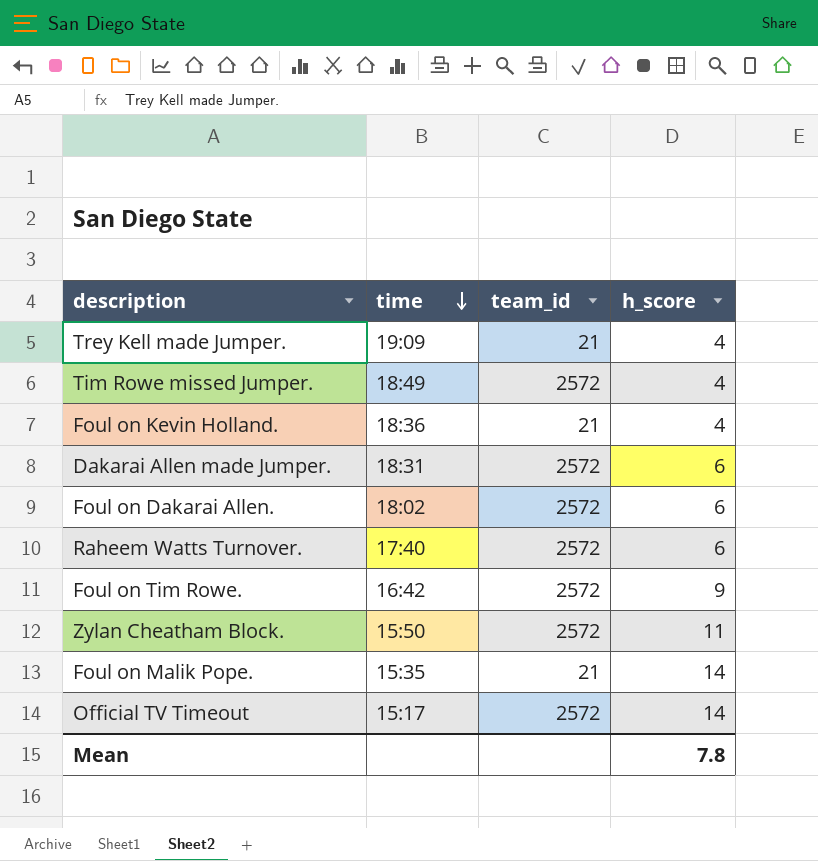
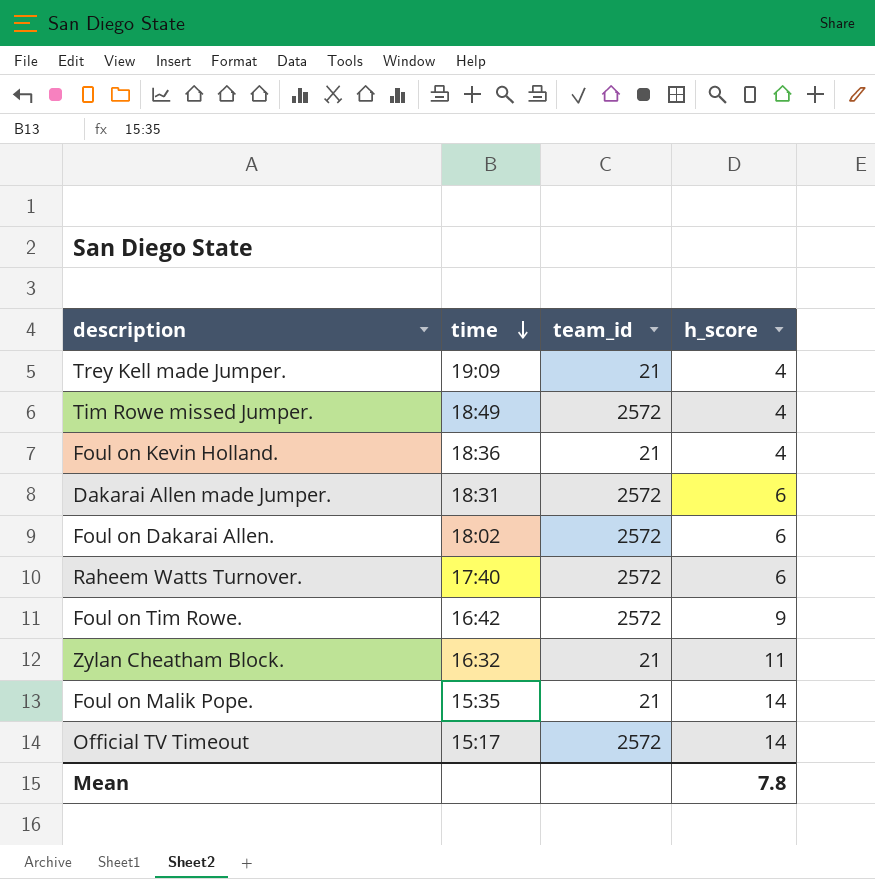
Zylan Cheatham Block. | time: 15:50 -> 16:32
Zylan Cheatham Block. | team_id: 2572 -> 21

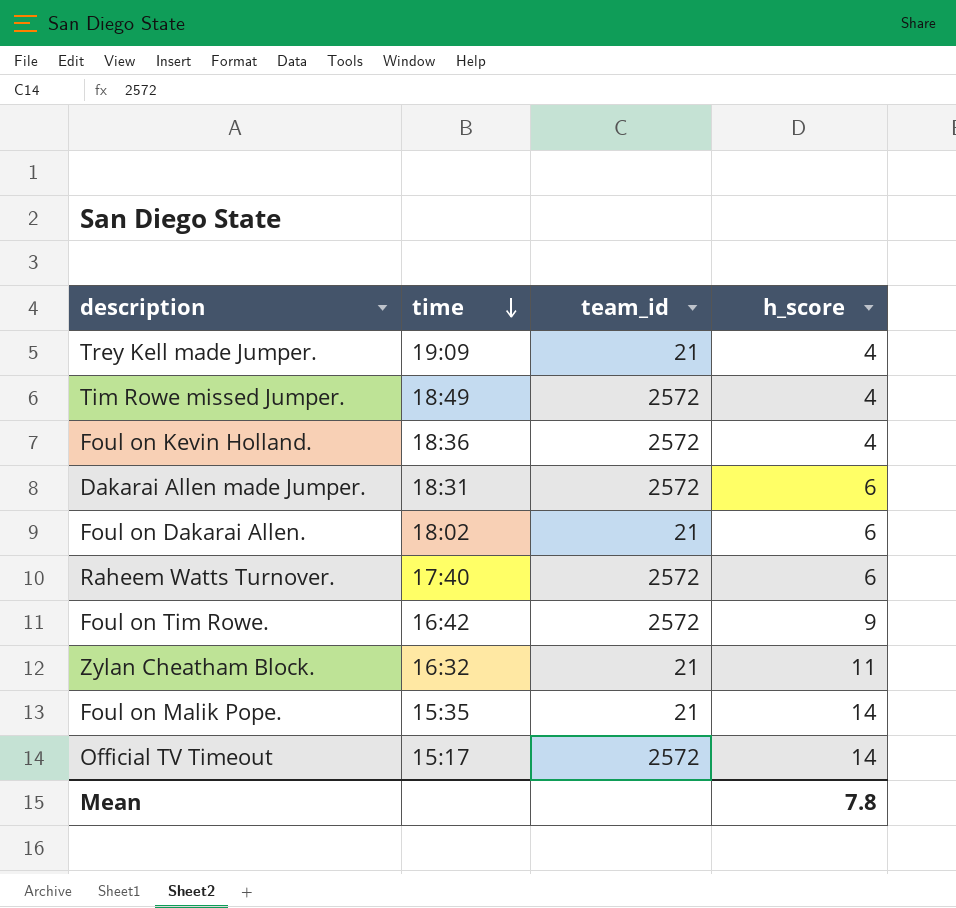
Foul on Kevin Holland. | team_id: 21 -> 2572
Foul on Dakarai Allen. | team_id: 2572 -> 21

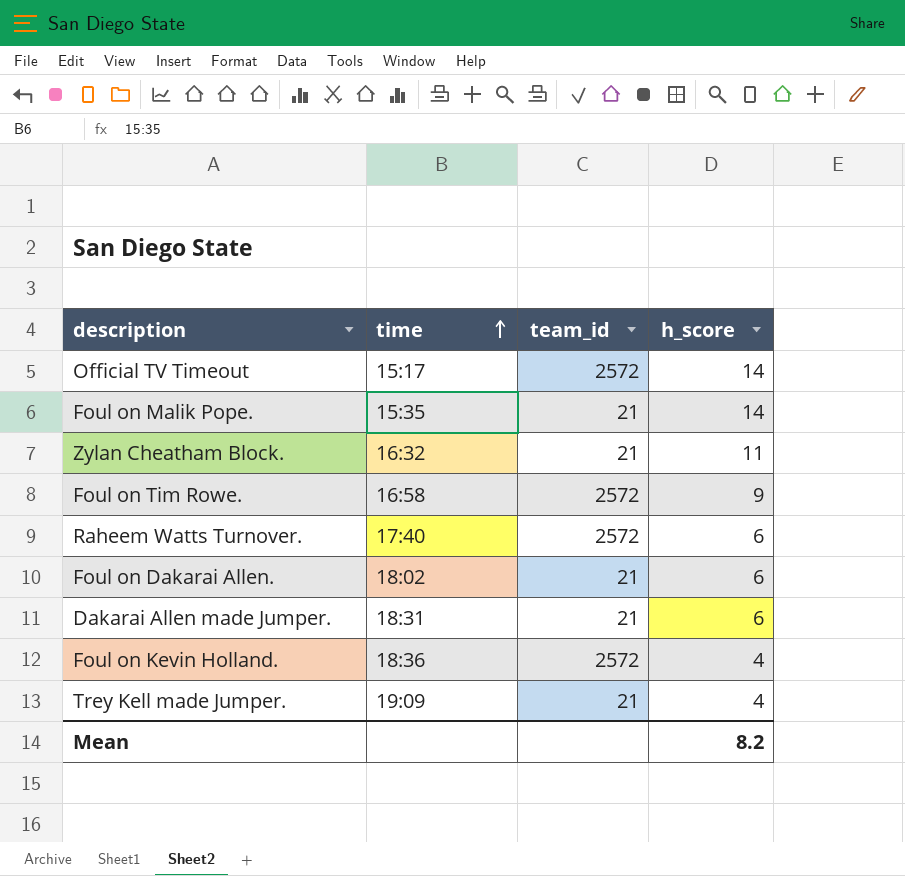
row order: time descending -> time ascending
row Tim Rowe missed Jumper.: 18:49 | 2572 | 4 -> none
Foul on Tim Rowe. | time: 16:42 -> 16:58
Dakarai Allen made Jumper. | team_id: 2572 -> 21
Mean | h_score: 7.8 -> 8.2

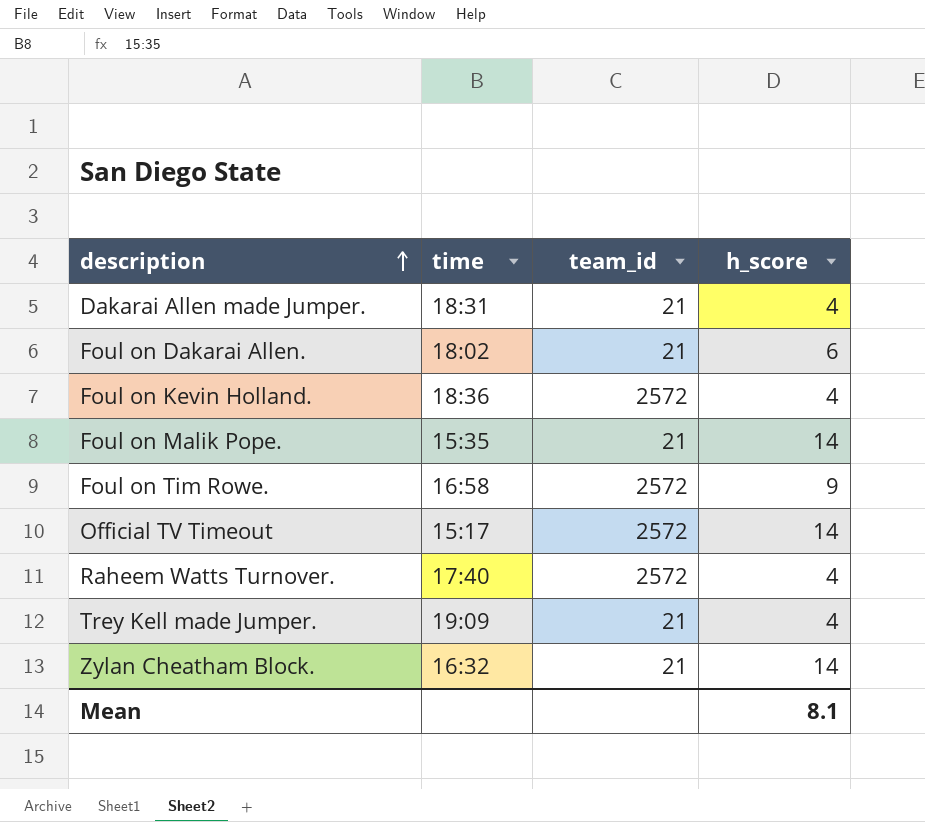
row order: time ascending -> description ascending
Dakarai Allen made Jumper. | h_score: 6 -> 4
Raheem Watts Turnover. | h_score: 6 -> 4
Zylan Cheatham Block. | h_score: 11 -> 14
Mean | h_score: 8.2 -> 8.1

